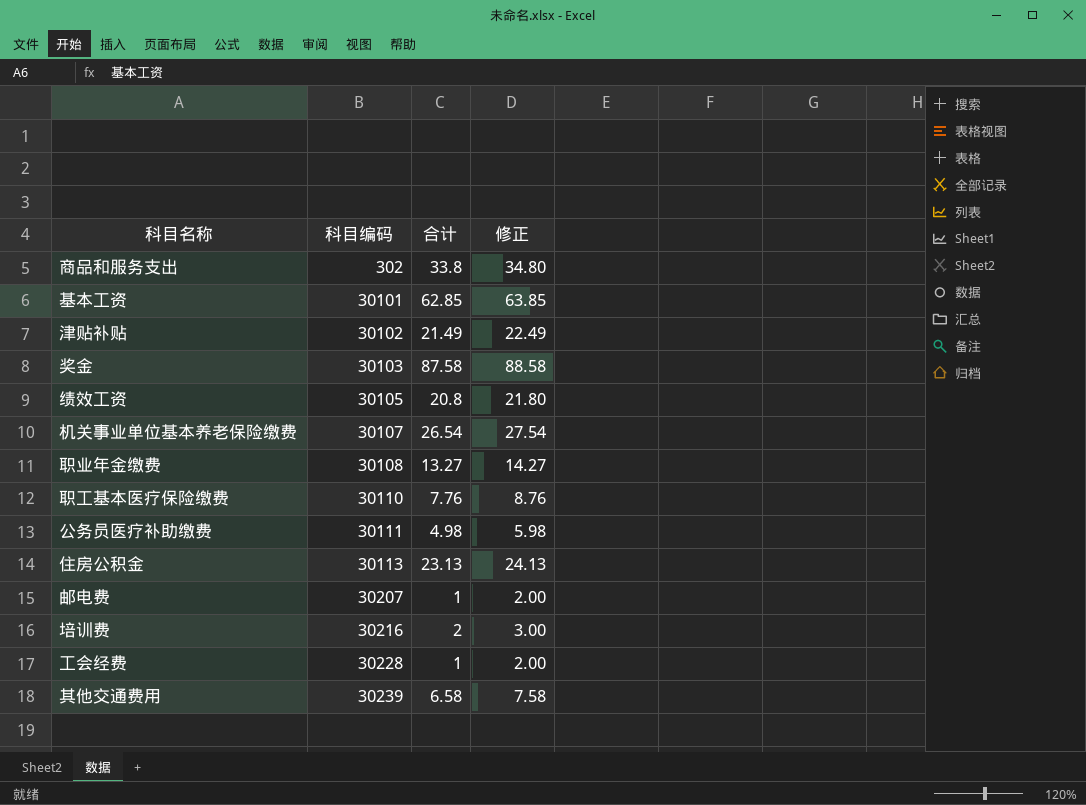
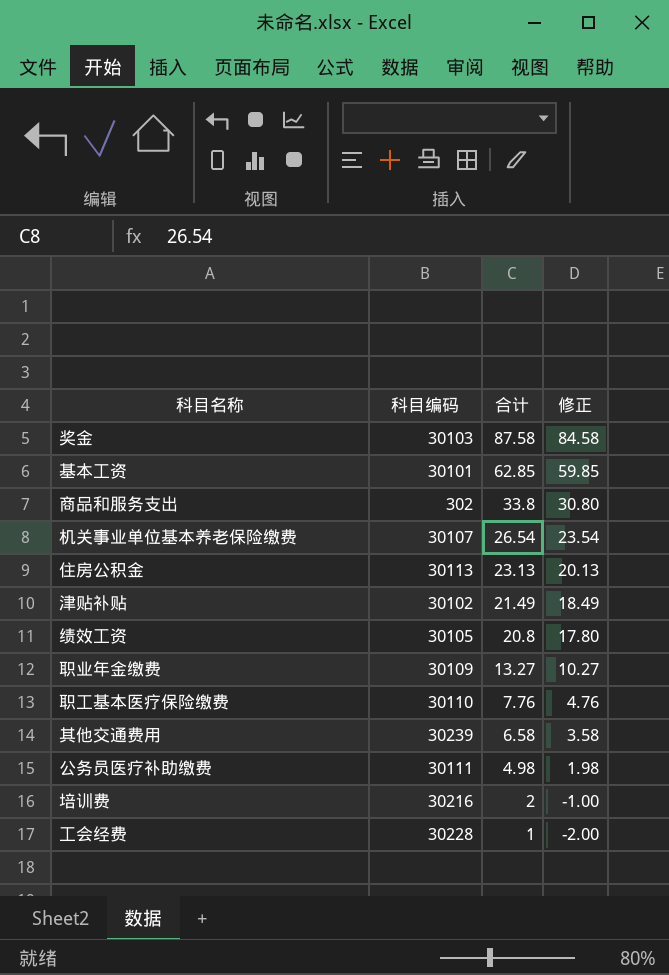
row order: 科目编码 ascending -> 合计 descending
column 修正 | formula: [合计] + 1 -> [合计] - 3
row 邮电费: 30207 | 1 | 2.00 -> none
职业年金缴费 | 科目编码: 30108 -> 30109

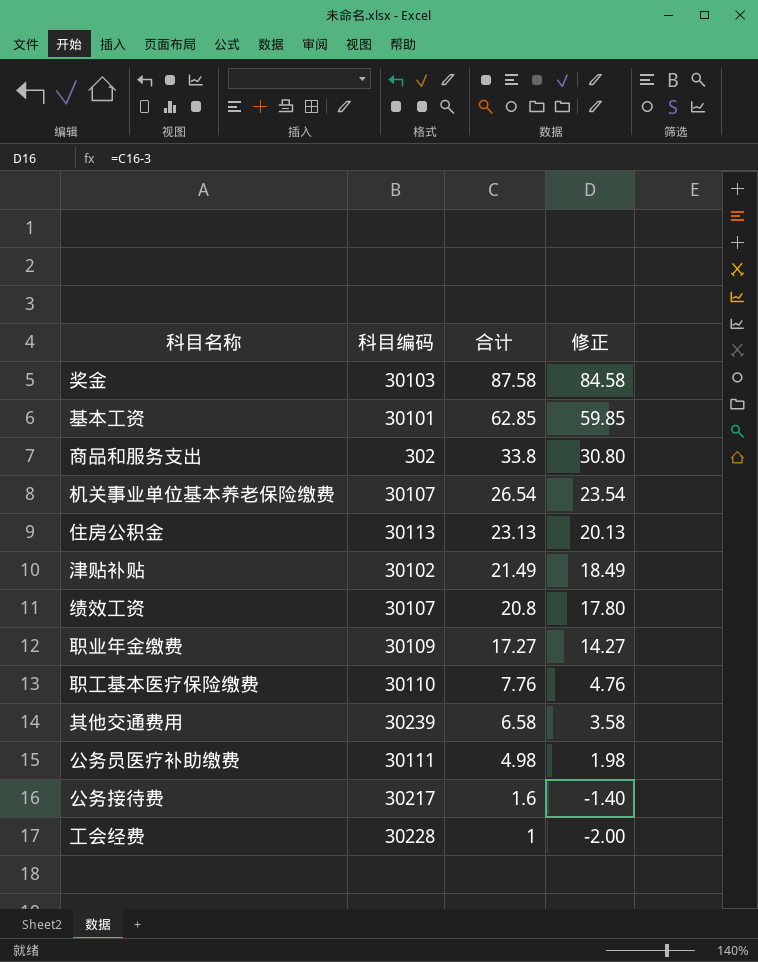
row 培训费: 30216 | 2 | -1.00 -> none
绩效工资 | 科目编码: 30105 -> 30107
职业年金缴费 | 合计: 13.27 -> 17.27
职业年金缴费 | 修正: 10.27 -> 14.27
row 公务接待费: none -> 30217 | 1.6 | -1.40

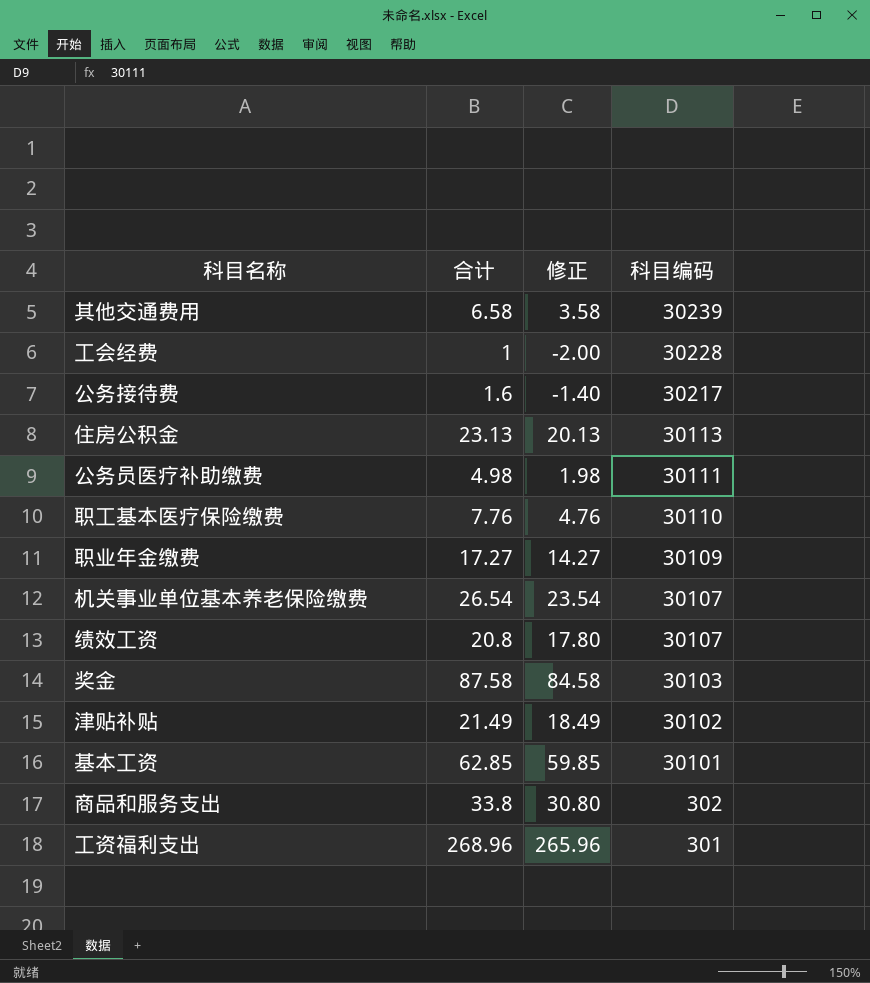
row order: 合计 descending -> 科目编码 descending
column 科目编码 | position: 2 -> 4
row 工资福利支出: none -> 268.96 | 265.96 | 301

